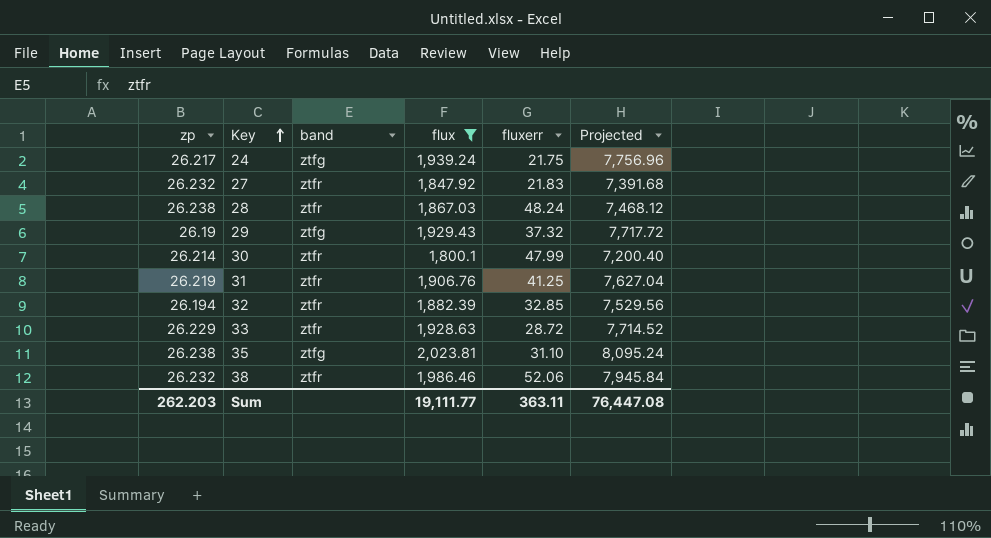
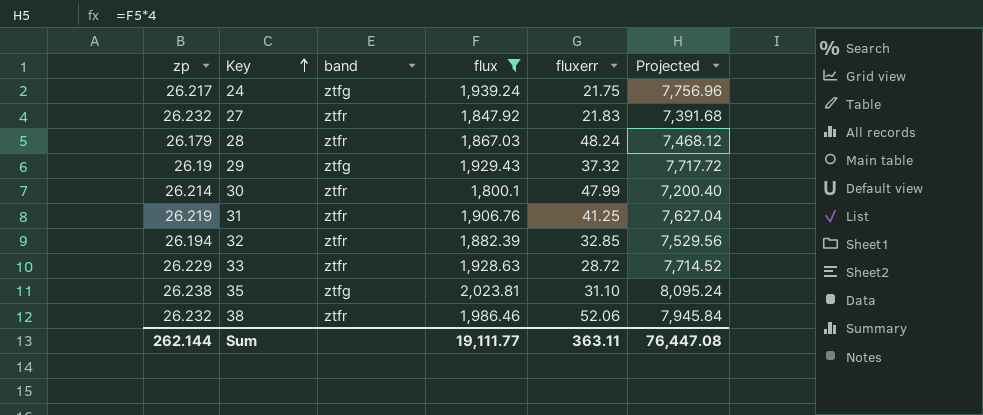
28 | zp: 26.238 -> 26.179
Sum | zp: 262.203 -> 262.144

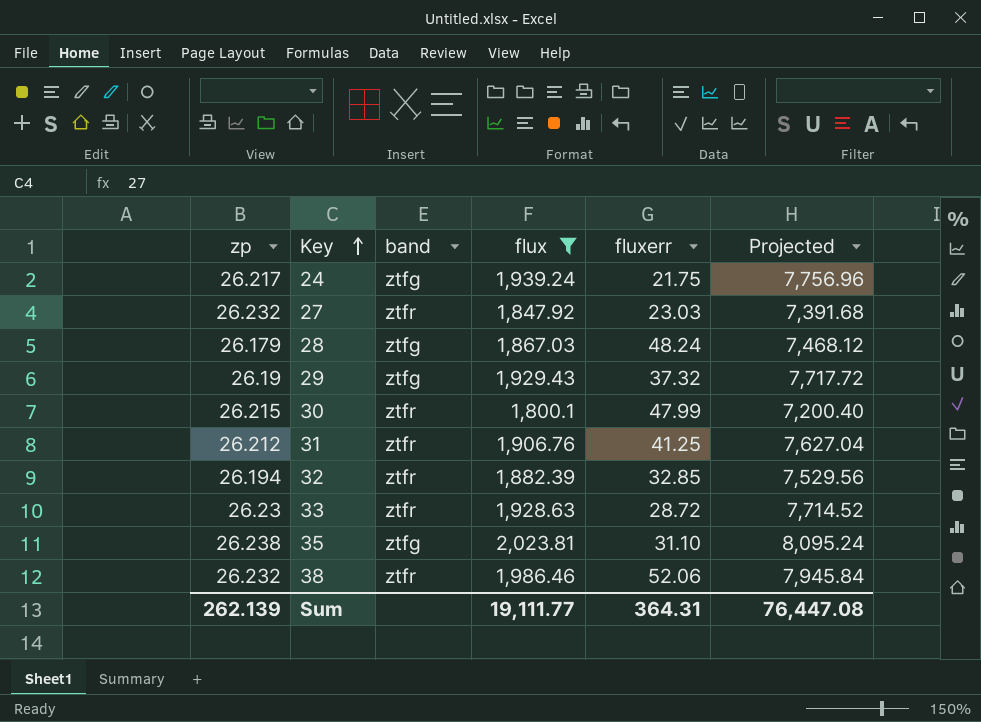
27 | fluxerr: 21.83 -> 23.03
28 | band: ztfr -> ztfg
30 | zp: 26.214 -> 26.215
31 | zp: 26.219 -> 26.212
33 | zp: 26.229 -> 26.23
Sum | zp: 262.144 -> 262.139
Sum | fluxerr: 363.11 -> 364.31

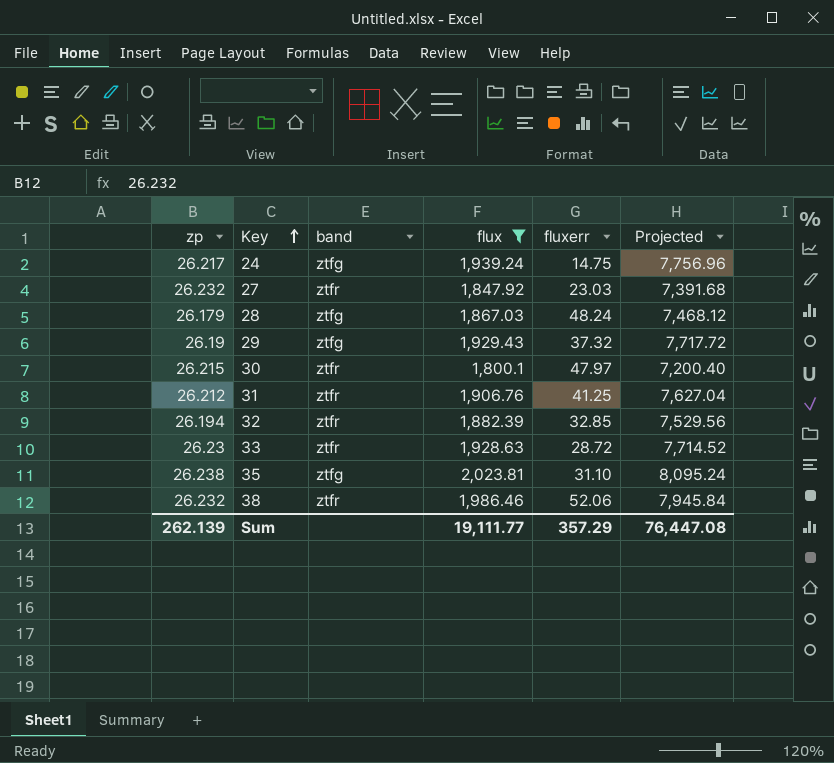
24 | fluxerr: 21.75 -> 14.75
30 | fluxerr: 47.99 -> 47.97
Sum | fluxerr: 364.31 -> 357.29

